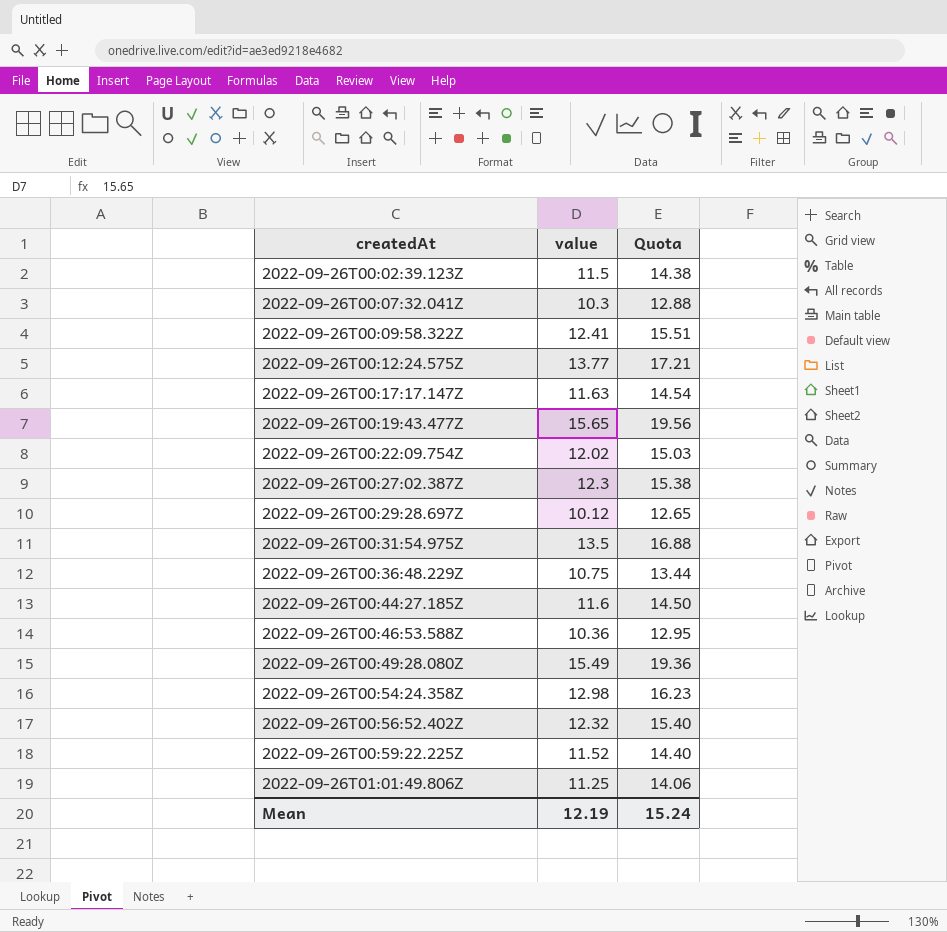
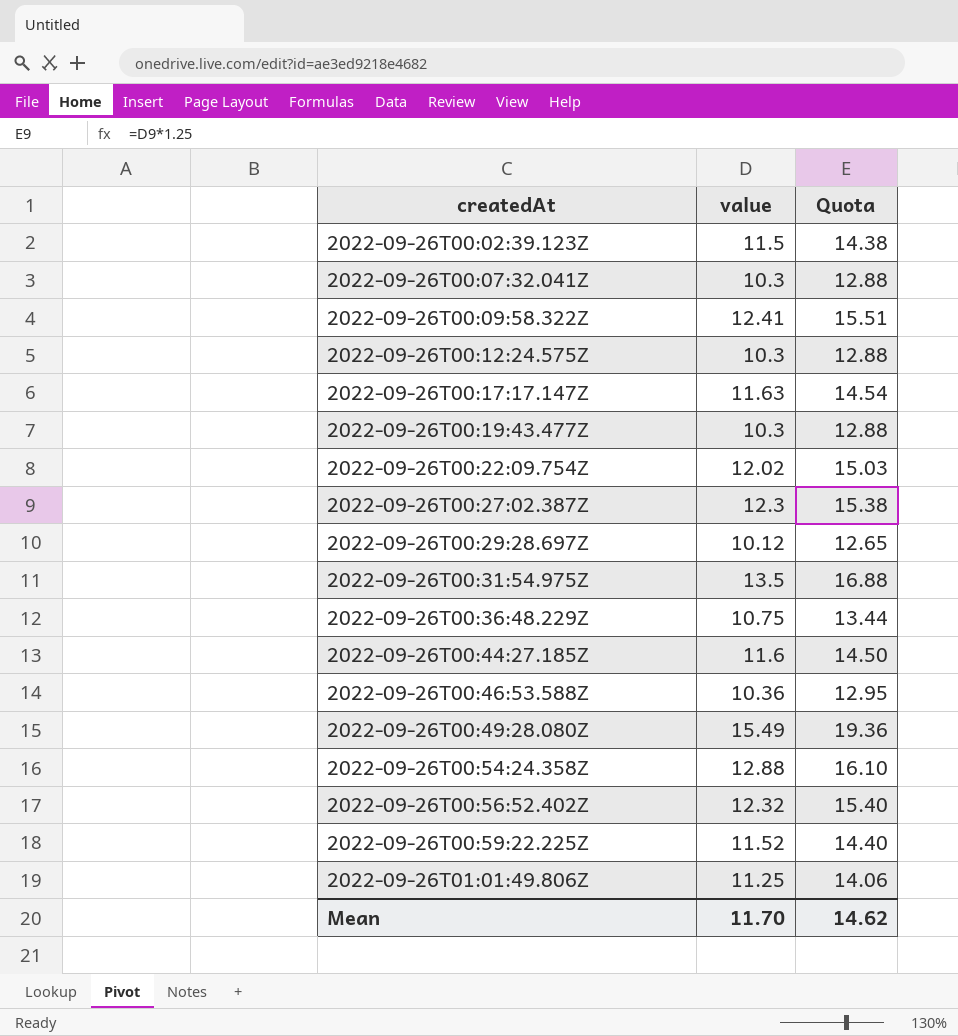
2022-09-26T00:12:24.575Z | value: 13.77 -> 10.3
2022-09-26T00:12:24.575Z | Quota: 17.21 -> 12.88
2022-09-26T00:19:43.477Z | value: 15.65 -> 10.3
2022-09-26T00:19:43.477Z | Quota: 19.56 -> 12.88
2022-09-26T00:54:24.358Z | value: 12.98 -> 12.88
2022-09-26T00:54:24.358Z | Quota: 16.23 -> 16.10
Mean | value: 12.19 -> 11.70
Mean | Quota: 15.24 -> 14.62

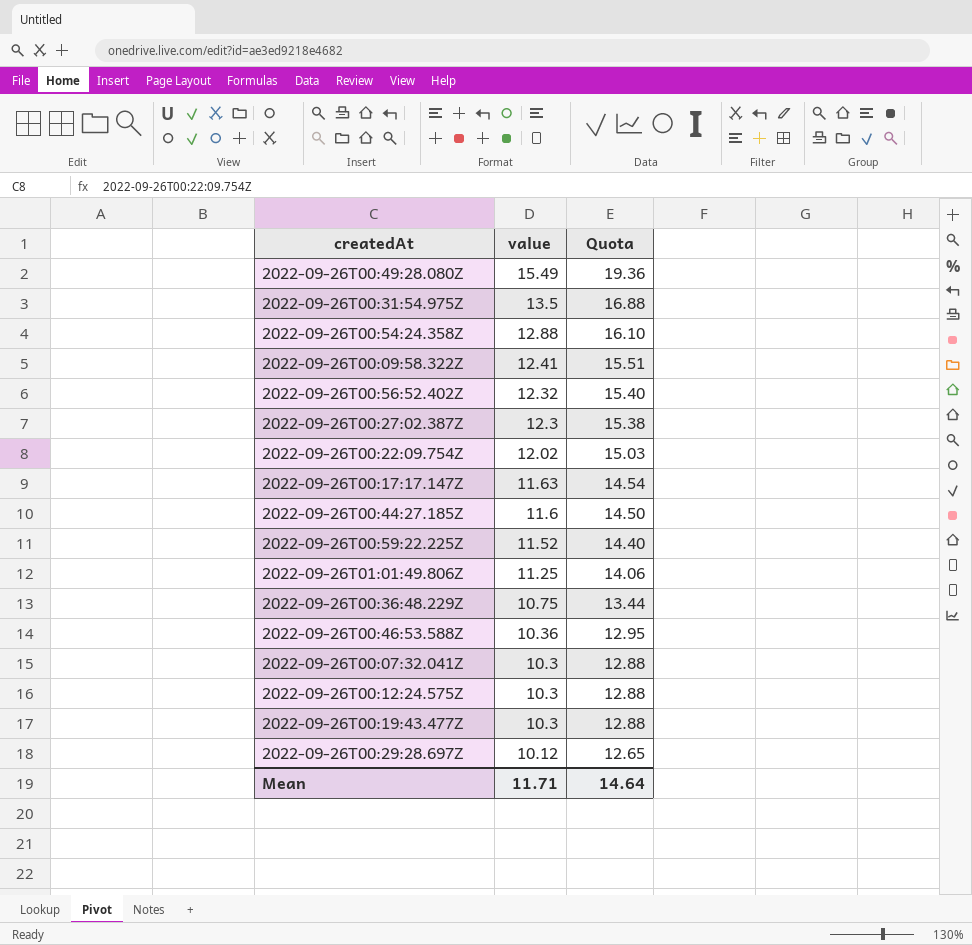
row order: createdAt ascending -> value descending
row 2022-09-26T00:02:39.123Z: 11.5 | 14.38 -> none
Mean | value: 11.70 -> 11.71
Mean | Quota: 14.62 -> 14.64

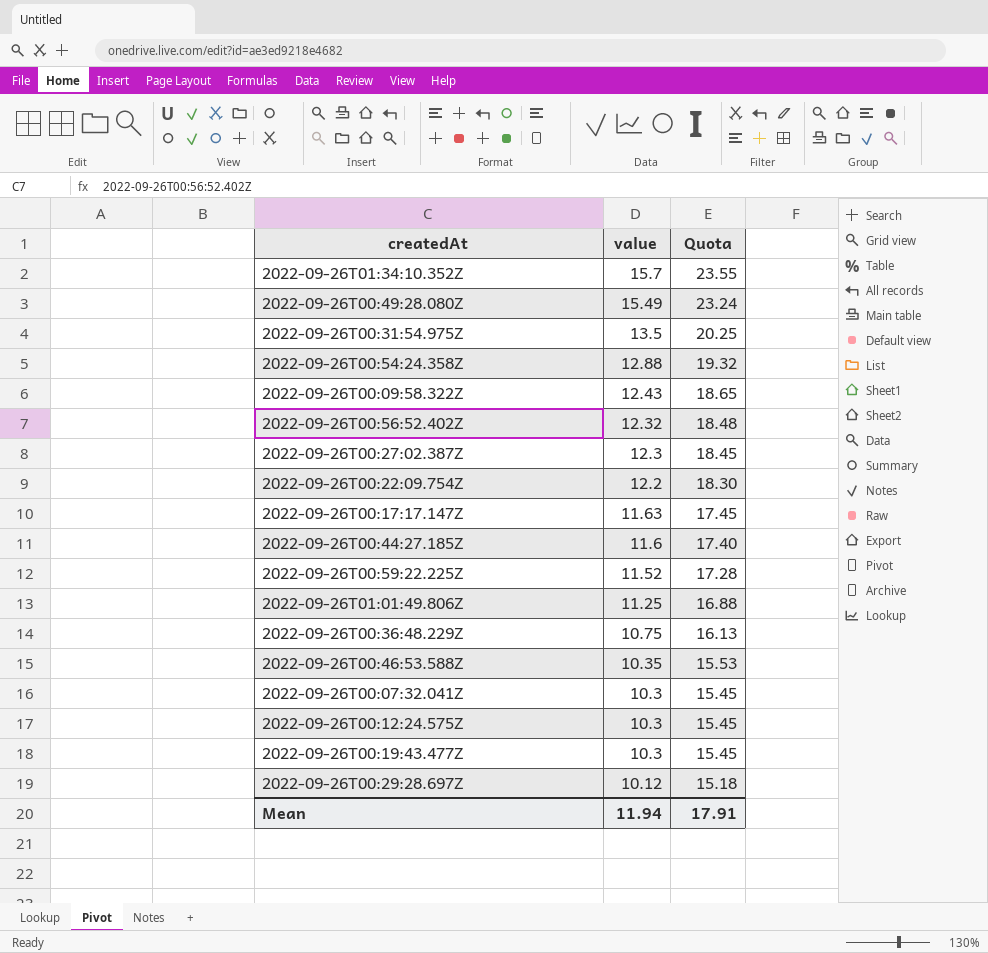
column Quota | formula: [value] * 1.25 -> [value] * 1.5
row 2022-09-26T01:34:10.352Z: none -> 15.7 | 23.55
2022-09-26T00:09:58.322Z | value: 12.41 -> 12.43
2022-09-26T00:22:09.754Z | value: 12.02 -> 12.2
2022-09-26T00:46:53.588Z | value: 10.36 -> 10.35
Mean | value: 11.71 -> 11.94
Mean | Quota: 14.64 -> 17.91

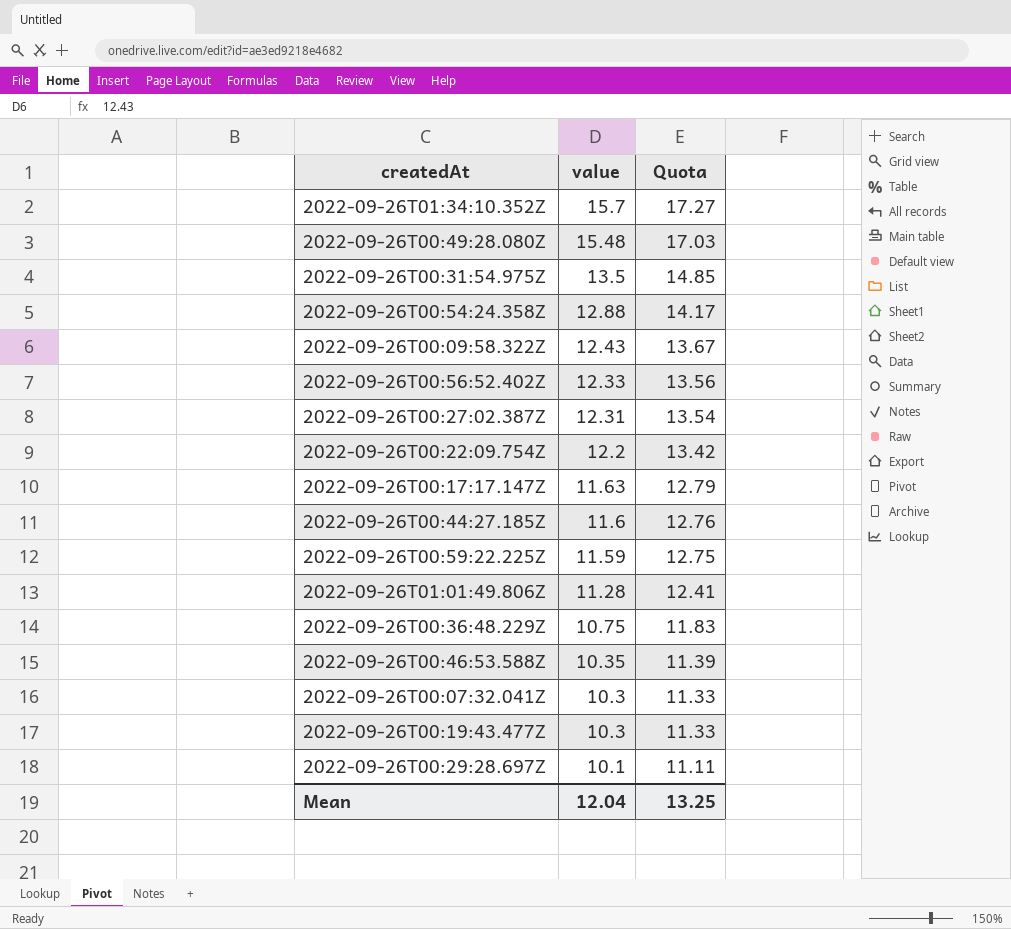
column Quota | formula: [value] * 1.5 -> [value] * 1.1
row 2022-09-26T00:12:24.575Z: 10.3 | 15.45 -> none
2022-09-26T00:49:28.080Z | value: 15.49 -> 15.48
2022-09-26T00:56:52.402Z | value: 12.32 -> 12.33
2022-09-26T00:27:02.387Z | value: 12.3 -> 12.31
2022-09-26T00:59:22.225Z | value: 11.52 -> 11.59
2022-09-26T01:01:49.806Z | value: 11.25 -> 11.28
2022-09-26T00:29:28.697Z | value: 10.12 -> 10.1
Mean | value: 11.94 -> 12.04
Mean | Quota: 17.91 -> 13.25

